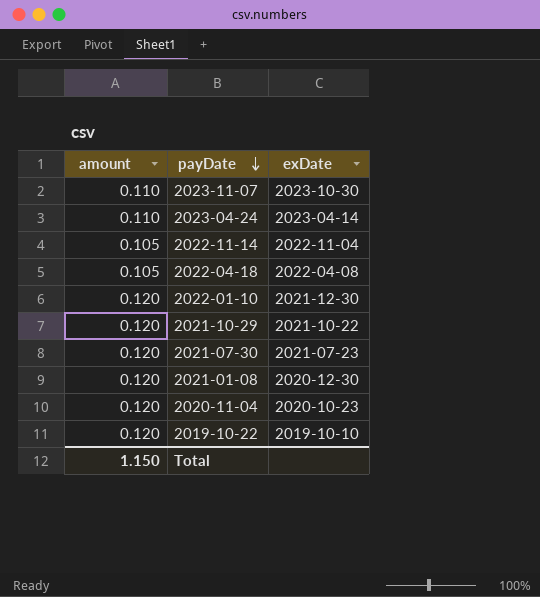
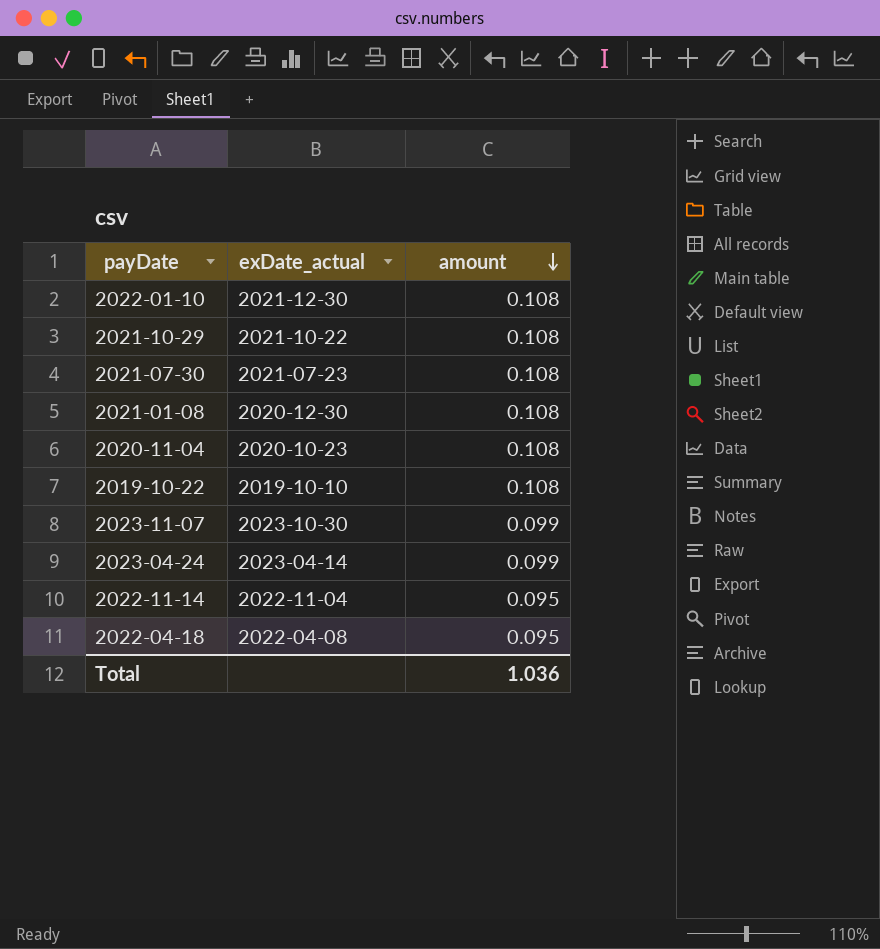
row order: payDate descending -> amount descending
column name: exDate -> exDate_actual
column amount | position: 1 -> 3
2022-01-10 | amount: 0.120 -> 0.108
2021-10-29 | amount: 0.120 -> 0.108
2021-07-30 | amount: 0.120 -> 0.108
2021-01-08 | amount: 0.120 -> 0.108
2020-11-04 | amount: 0.120 -> 0.108
2019-10-22 | amount: 0.120 -> 0.108
2023-11-07 | amount: 0.110 -> 0.099
2023-04-24 | amount: 0.110 -> 0.099
2022-11-14 | amount: 0.105 -> 0.095
2022-04-18 | amount: 0.105 -> 0.095
Total | amount: 1.150 -> 1.036

